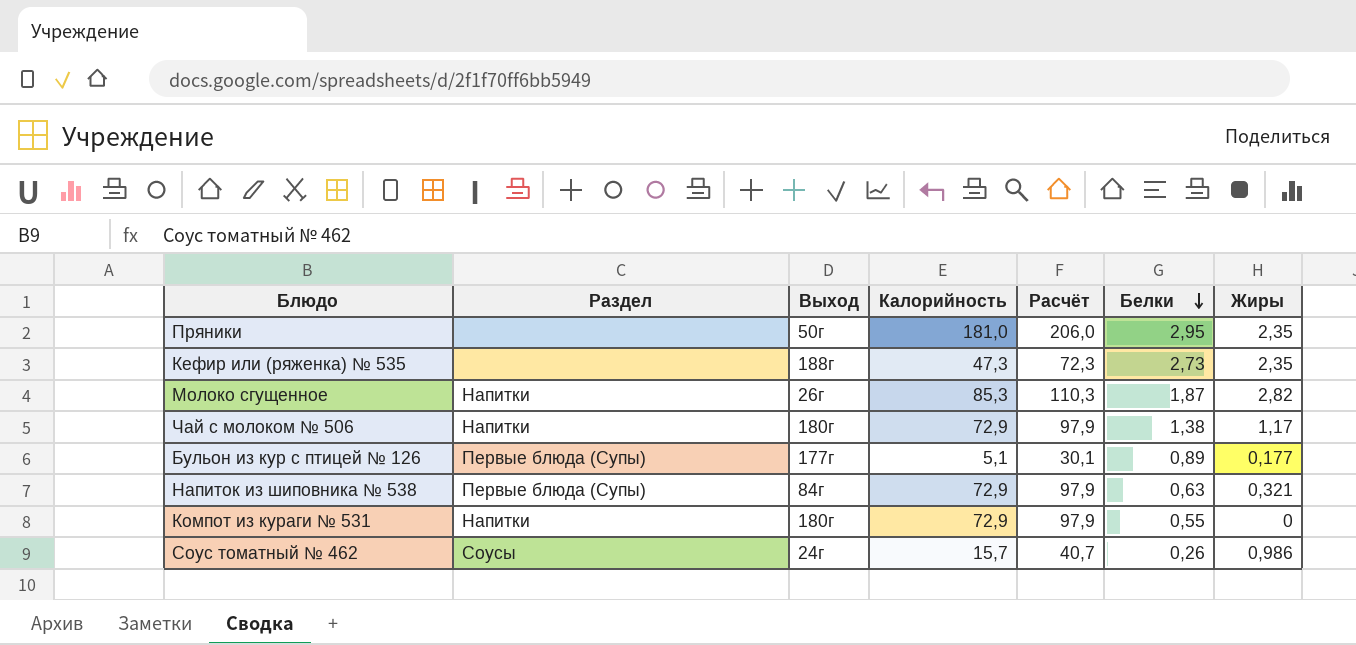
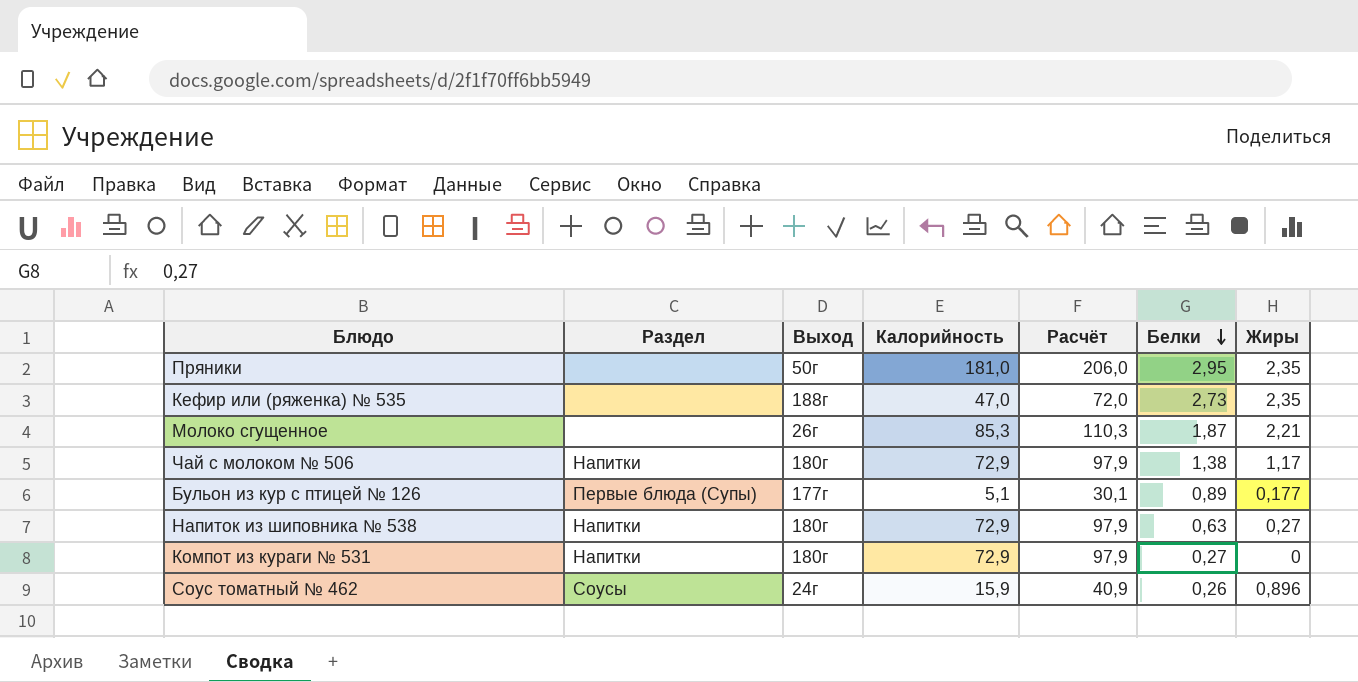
Кефир или (ряженка) № 535 | Калорийность: 47,3 -> 47,0
Кефир или (ряженка) № 535 | Расчёт: 72,3 -> 72,0
Молоко сгущенное | Раздел: Напитки -> none
Молоко сгущенное | Жиры: 2,82 -> 2,21
Напиток из шиповника № 538 | Раздел: Первые блюда (Супы) -> Напитки
Напиток из шиповника № 538 | Выход: 84г -> 180г
Напиток из шиповника № 538 | Жиры: 0,321 -> 0,27
Компот из кураги № 531 | Белки: 0,55 -> 0,27
Соус томатный № 462 | Калорийность: 15,7 -> 15,9
Соус томатный № 462 | Расчёт: 40,7 -> 40,9
Соус томатный № 462 | Жиры: 0,986 -> 0,896

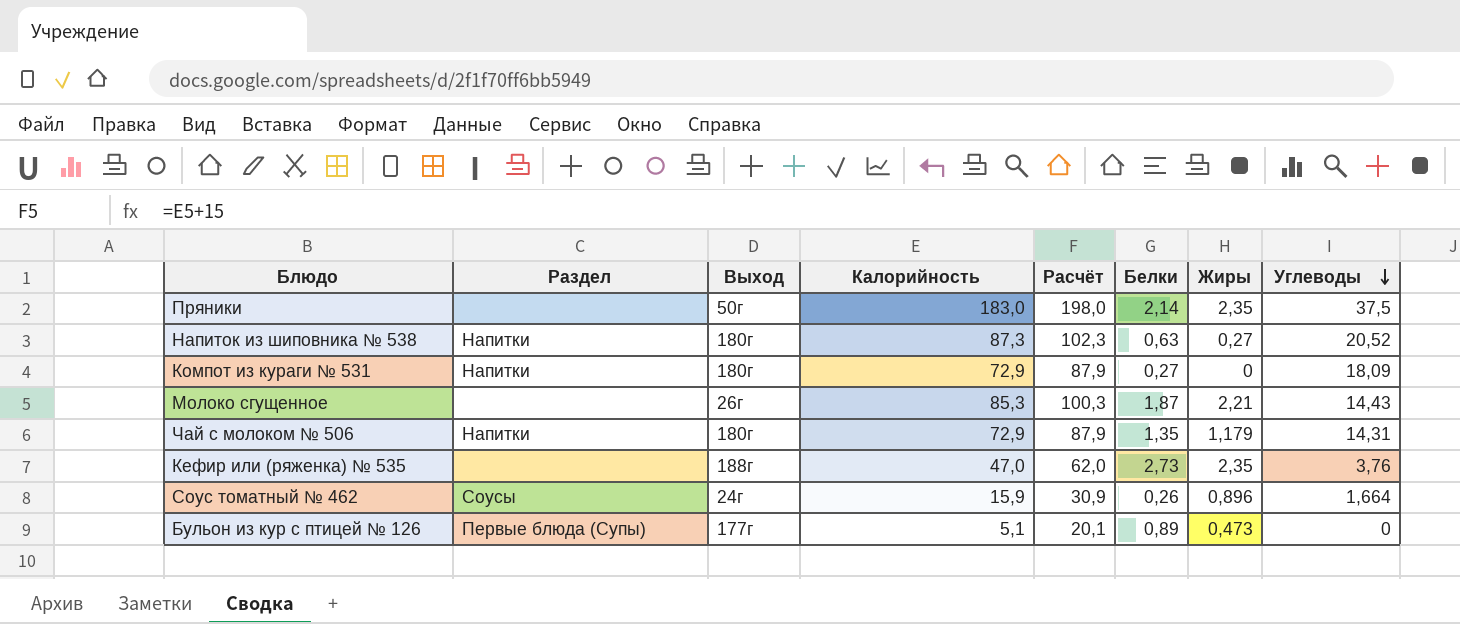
row order: Белки descending -> Углеводы descending
column Расчёт | formula: [Калорийность] + 25 -> [Калорийность] + 15
column Углеводы | position: none -> 8
Пряники | Калорийность: 181,0 -> 183,0
Пряники | Белки: 2,95 -> 2,14
Напиток из шиповника № 538 | Калорийность: 72,9 -> 87,3
Чай с молоком № 506 | Белки: 1,38 -> 1,35
Чай с молоком № 506 | Жиры: 1,17 -> 1,179
Бульон из кур с птицей № 126 | Жиры: 0,177 -> 0,473

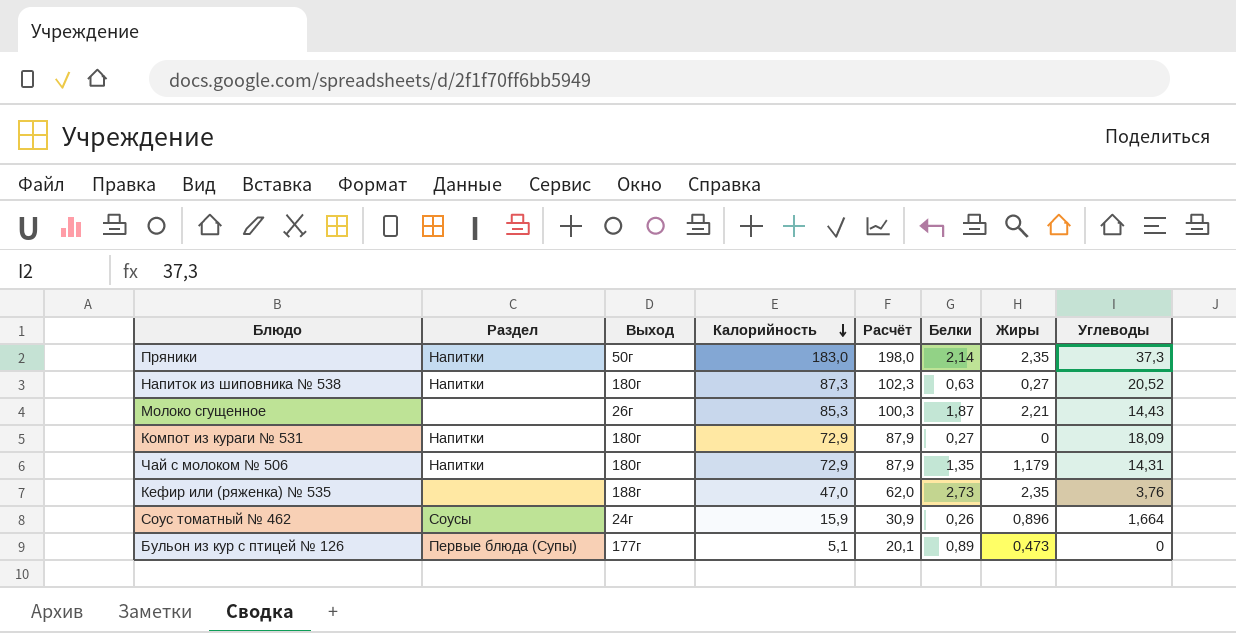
row order: Углеводы descending -> Калорийность descending
Пряники | Раздел: none -> Напитки
Пряники | Углеводы: 37,5 -> 37,3

